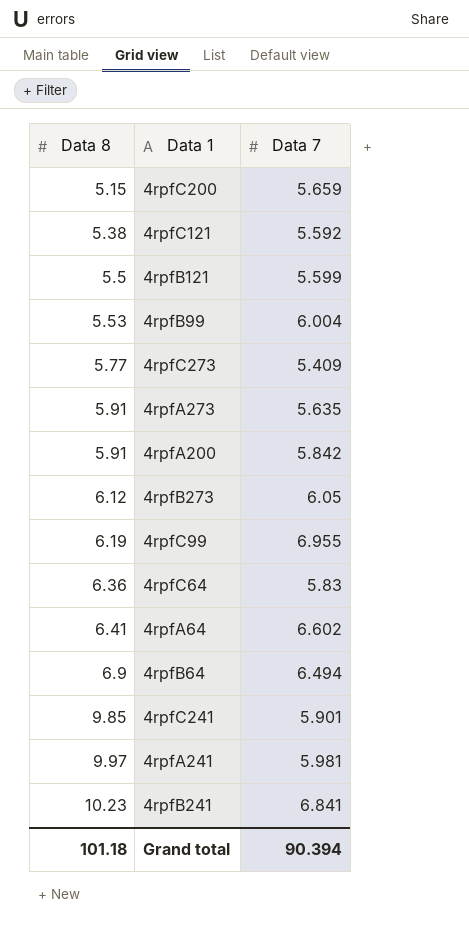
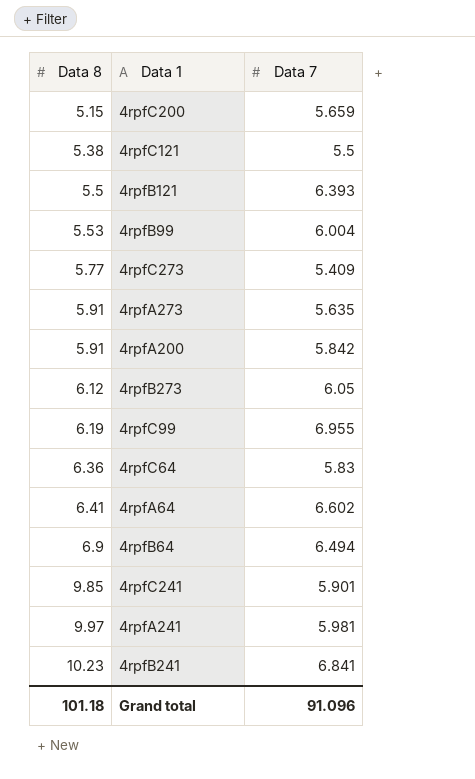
4rpfC121 | Data 7: 5.592 -> 5.5
4rpfB121 | Data 7: 5.599 -> 6.393
Grand total | Data 7: 90.394 -> 91.096

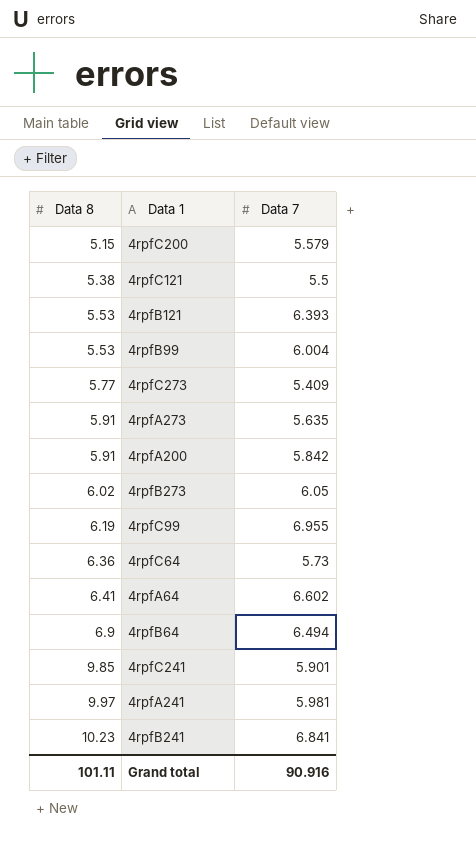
4rpfC200 | Data 7: 5.659 -> 5.579
4rpfB121 | Data 8: 5.5 -> 5.53
4rpfB273 | Data 8: 6.12 -> 6.02
4rpfC64 | Data 7: 5.83 -> 5.73
Grand total | Data 8: 101.18 -> 101.11
Grand total | Data 7: 91.096 -> 90.916

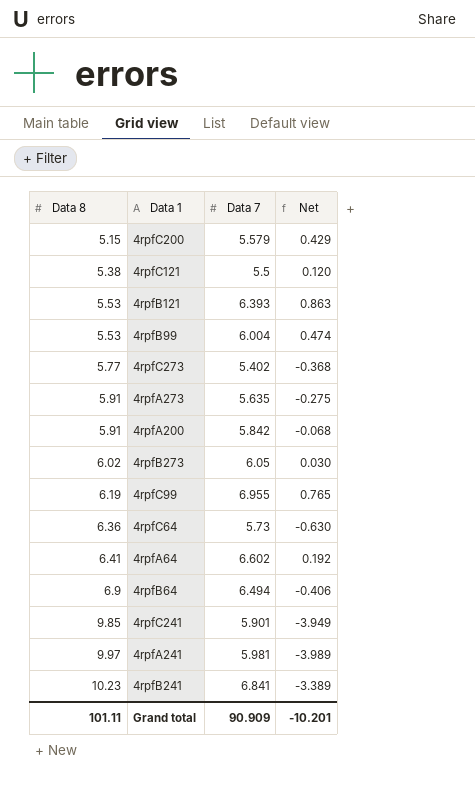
column Net | formula: none -> [Data 7] - [Data 8]
4rpfC273 | Data 7: 5.409 -> 5.402
Grand total | Data 7: 90.916 -> 90.909

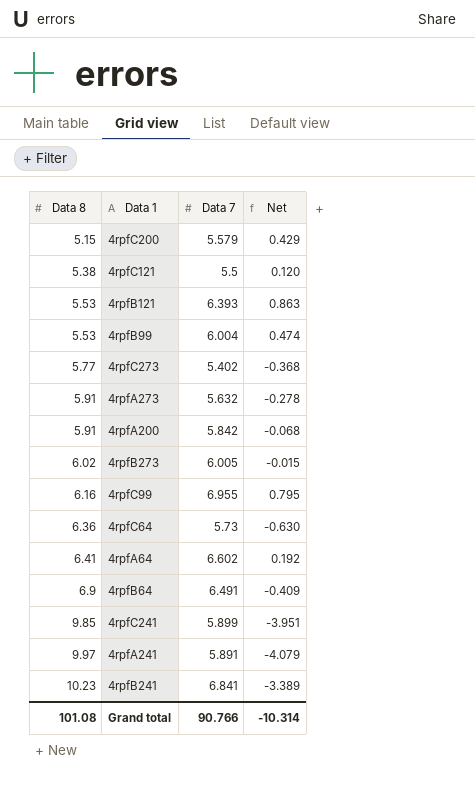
4rpfA273 | Data 7: 5.635 -> 5.632
4rpfA273 | Net: -0.275 -> -0.278
4rpfB273 | Data 7: 6.05 -> 6.005
4rpfB273 | Net: 0.030 -> -0.015
4rpfC99 | Data 8: 6.19 -> 6.16
4rpfC99 | Net: 0.765 -> 0.795
4rpfB64 | Data 7: 6.494 -> 6.491
4rpfB64 | Net: -0.406 -> -0.409
4rpfC241 | Data 7: 5.901 -> 5.899
4rpfC241 | Net: -3.949 -> -3.951
4rpfA241 | Data 7: 5.981 -> 5.891
4rpfA241 | Net: -3.989 -> -4.079
Grand total | Data 8: 101.11 -> 101.08
Grand total | Data 7: 90.909 -> 90.766
Grand total | Net: -10.201 -> -10.314

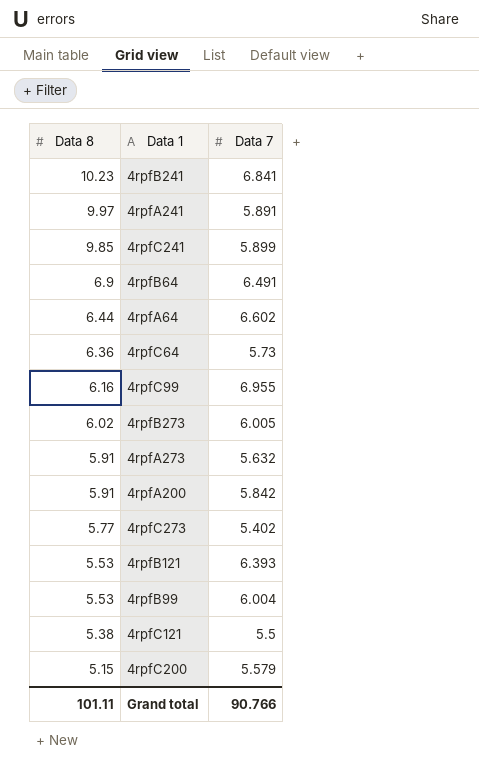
row order: Data 8 ascending -> Data 8 descending
column Net | formula: [Data 7] - [Data 8] -> none
4rpfA64 | Data 8: 6.41 -> 6.44
Grand total | Data 8: 101.08 -> 101.11

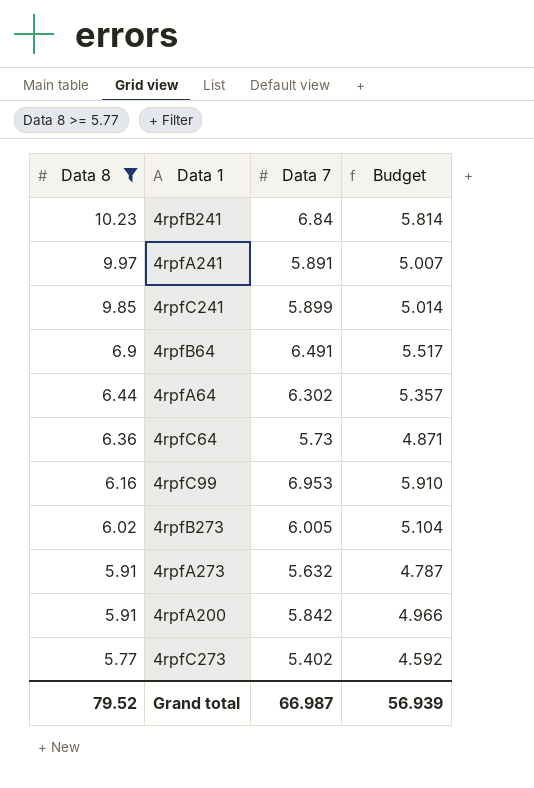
filter: none -> Data 8 >= 5.77
column Budget | formula: none -> [Data 7] * 0.85
4rpfB241 | Data 7: 6.841 -> 6.84
4rpfA64 | Data 7: 6.602 -> 6.302
4rpfC99 | Data 7: 6.955 -> 6.953
Grand total | Data 8: 101.11 -> 79.52
Grand total | Data 7: 90.766 -> 66.987

